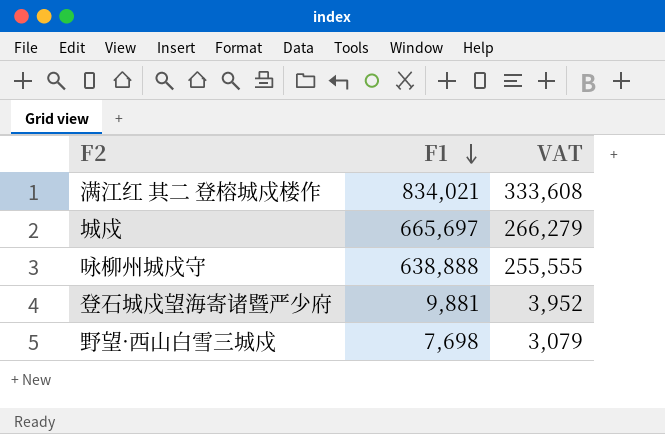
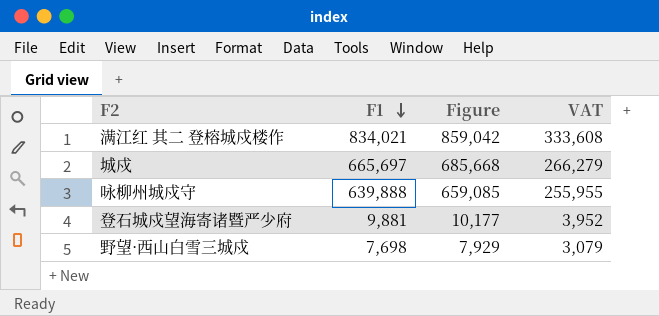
column Figure | formula: none -> [F1] * 1.03
咏柳州城戍守 | F1: 638,888 -> 639,888
咏柳州城戍守 | VAT: 255,555 -> 255,955

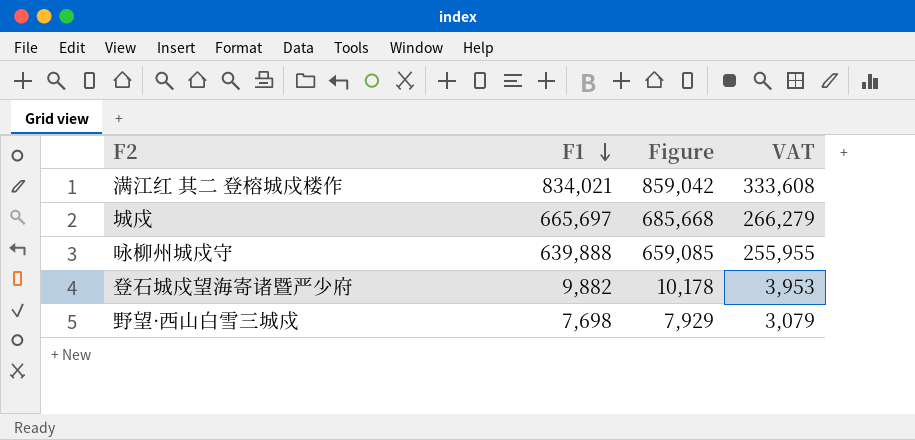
登石城戍望海寄诸暨严少府 | F1: 9,881 -> 9,882
登石城戍望海寄诸暨严少府 | Figure: 10,177 -> 10,178
登石城戍望海寄诸暨严少府 | VAT: 3,952 -> 3,953

